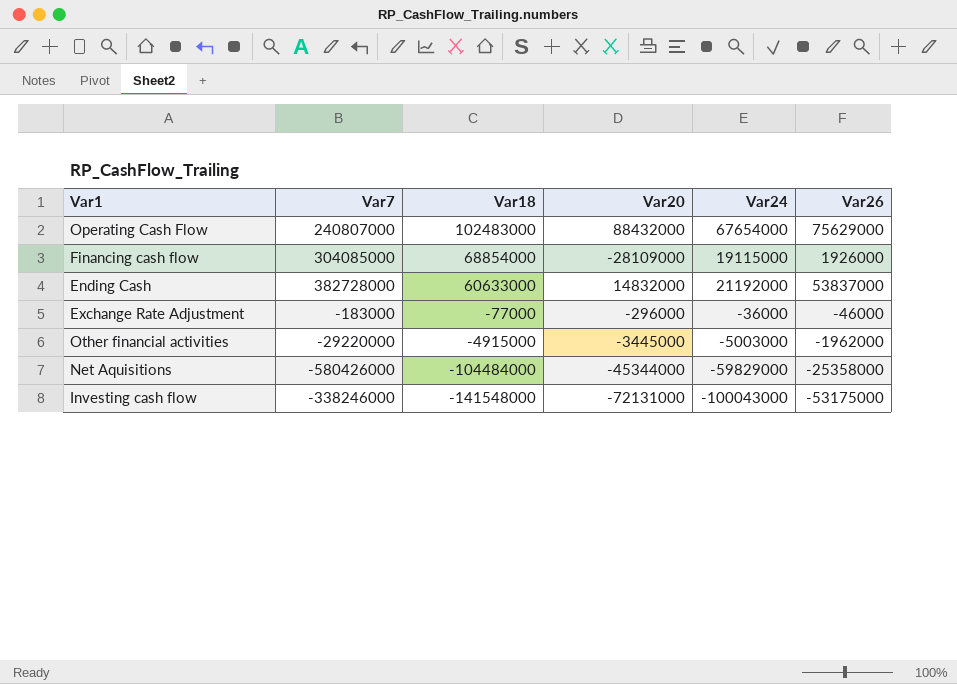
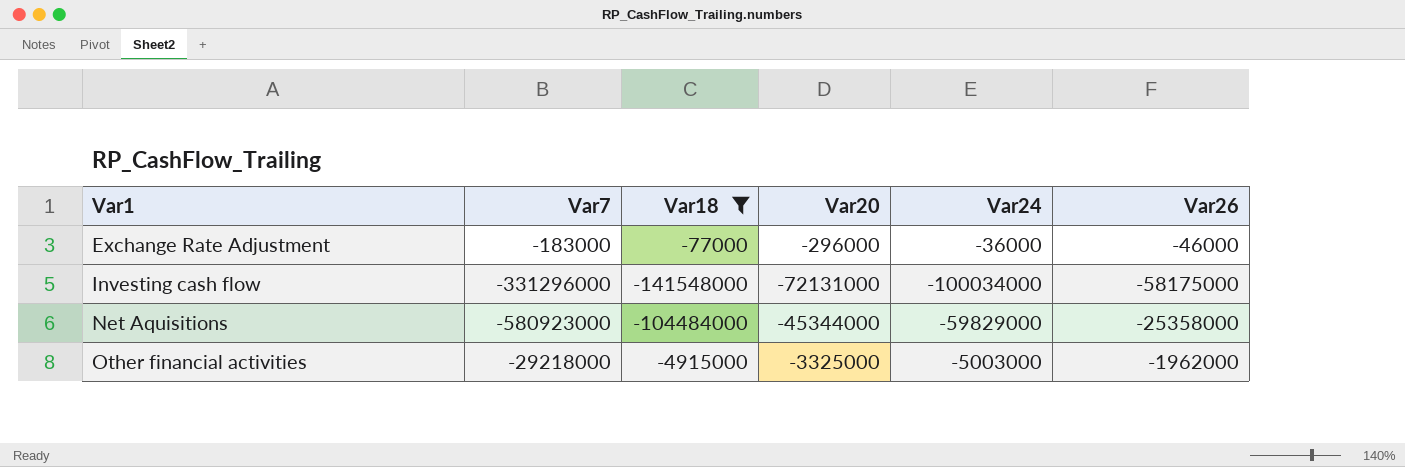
filter: none -> Var18 <= -77000
row order: Var18 descending -> Var1 ascending
Investing cash flow | Var7: -338246000 -> -331296000
Investing cash flow | Var24: -100043000 -> -100034000
Investing cash flow | Var26: -53175000 -> -58175000
Net Aquisitions | Var7: -580426000 -> -580923000
Other financial activities | Var7: -29220000 -> -29218000
Other financial activities | Var20: -3445000 -> -3325000

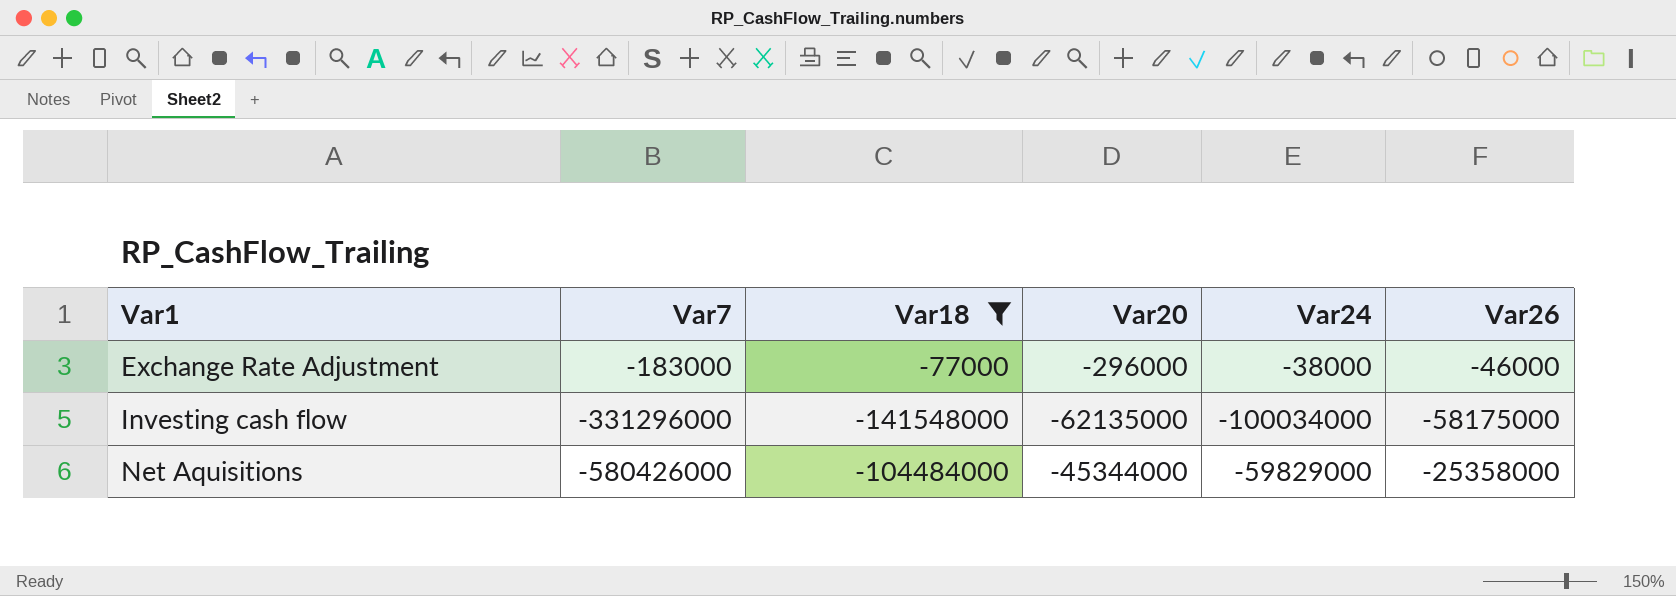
row Other financial activities: -29218000 | -4915000 | -3325000 | -5003000 | -1962000 -> none
Exchange Rate Adjustment | Var24: -36000 -> -38000
Investing cash flow | Var20: -72131000 -> -62135000
Net Aquisitions | Var7: -580923000 -> -580426000

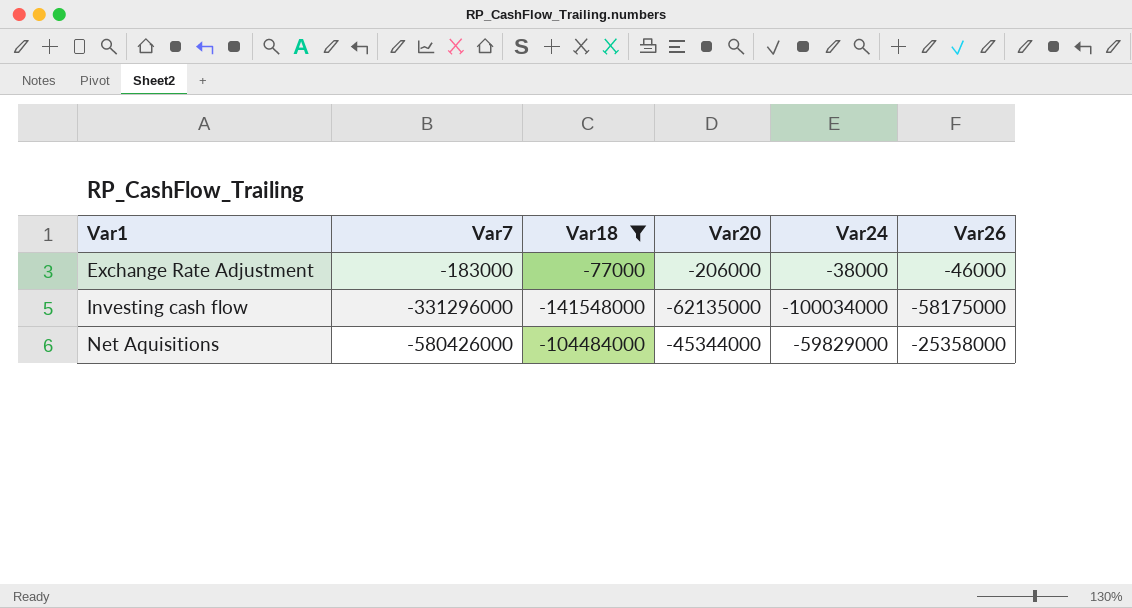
Exchange Rate Adjustment | Var20: -296000 -> -206000

